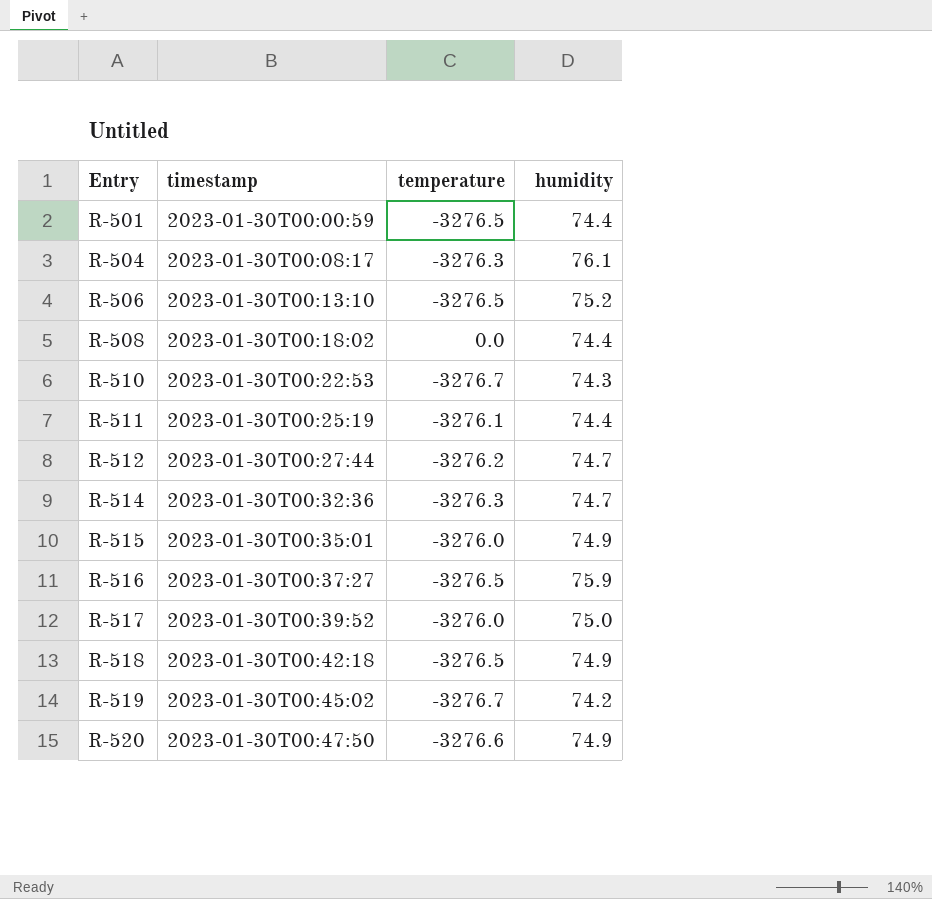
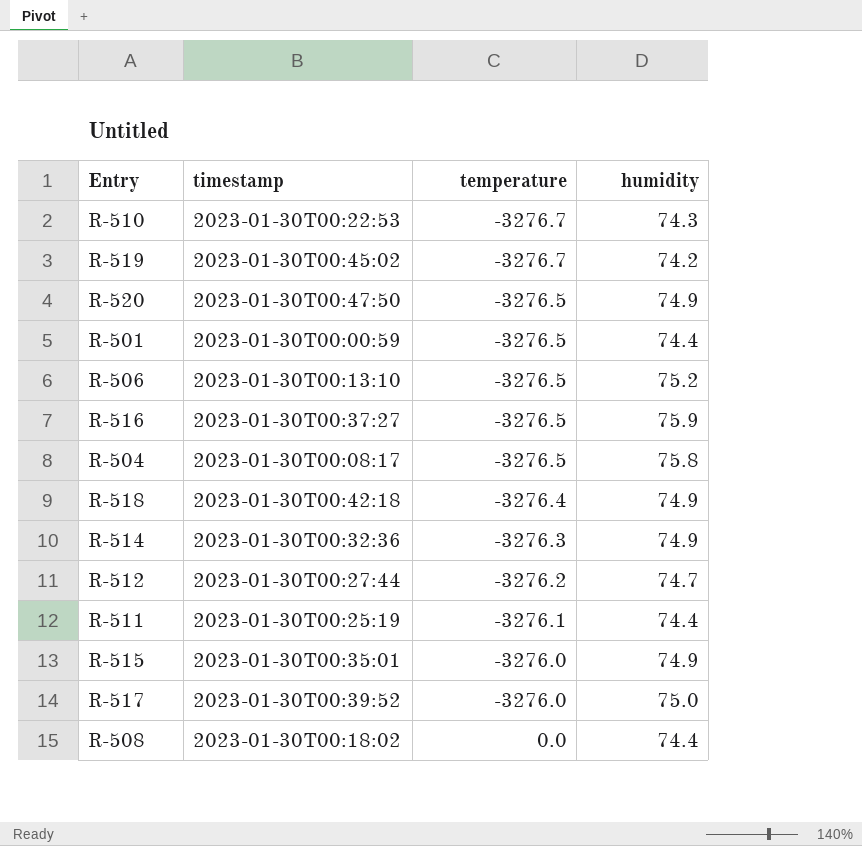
row order: Entry ascending -> temperature ascending
R-520 | temperature: -3276.6 -> -3276.5
R-504 | temperature: -3276.3 -> -3276.5
R-504 | humidity: 76.1 -> 75.8
R-518 | temperature: -3276.5 -> -3276.4
R-514 | humidity: 74.7 -> 74.9

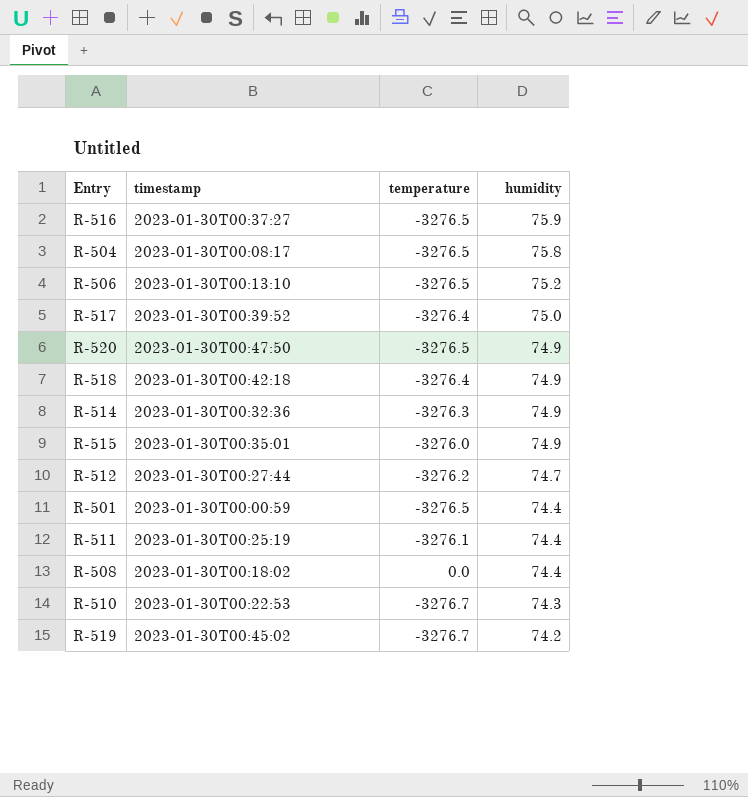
row order: temperature ascending -> humidity descending
R-517 | temperature: -3276.0 -> -3276.4

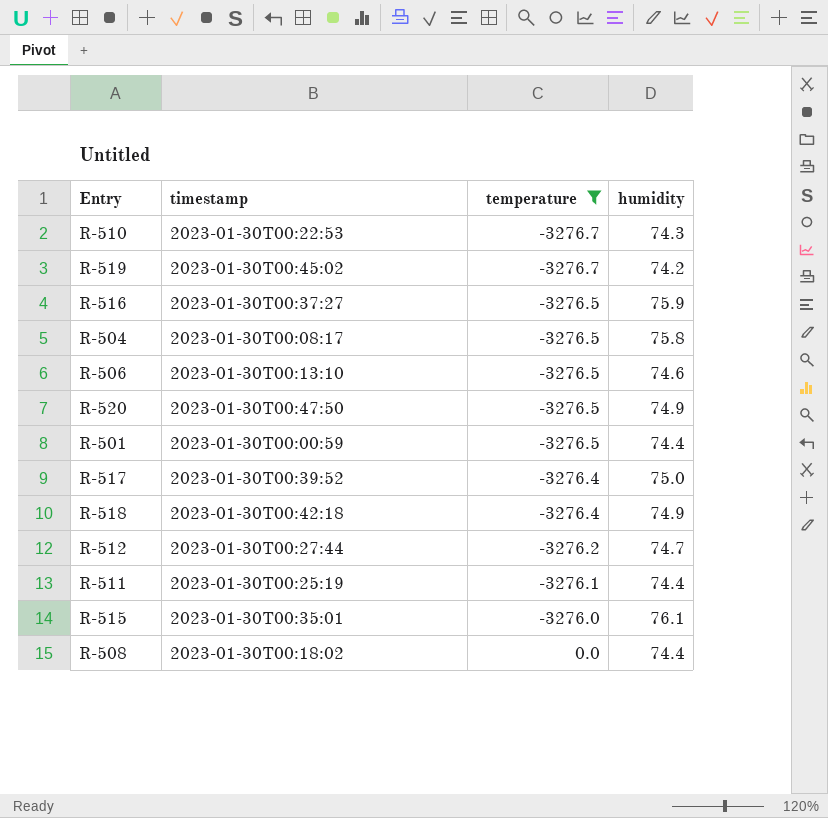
filter: none -> temperature != -3276.3
row order: humidity descending -> temperature ascending
R-506 | humidity: 75.2 -> 74.6
R-515 | humidity: 74.9 -> 76.1

